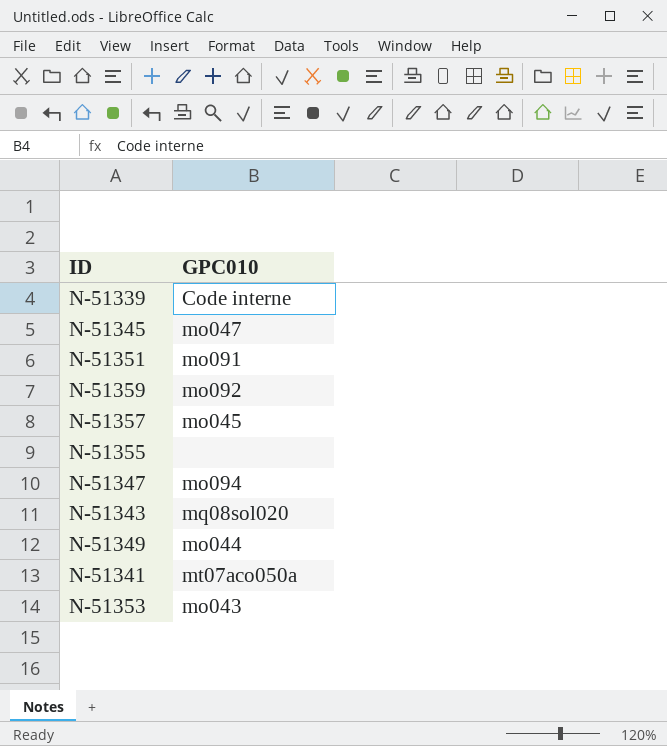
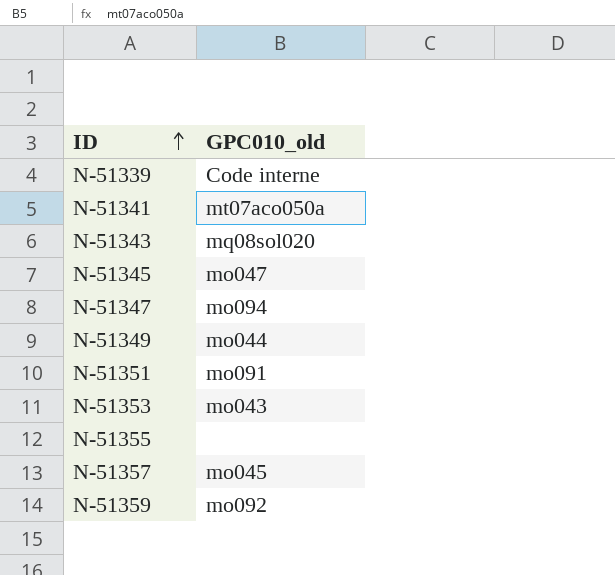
row order: none -> ID ascending
column name: GPC010 -> GPC010_old

